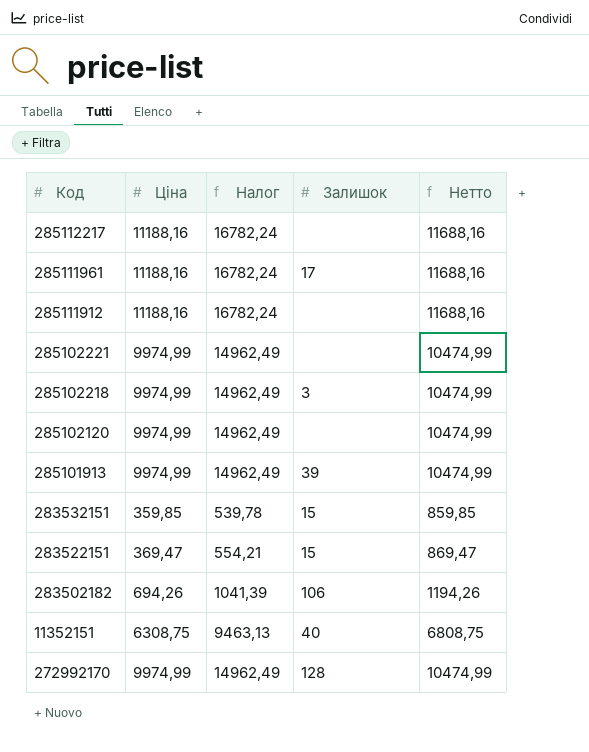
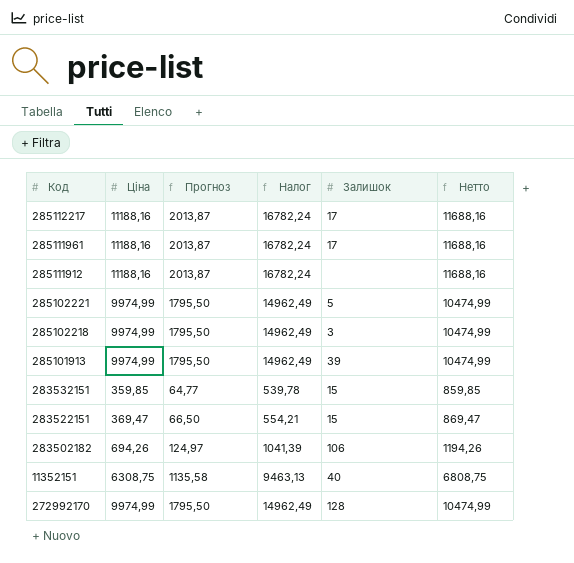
column Прогноз | formula: none -> [Ціна] * 0,18
row 285102120: 9974,99 | 14962,49 | none | 10474,99 -> none
285112217 | Залишок: none -> 17
285102221 | Залишок: none -> 5

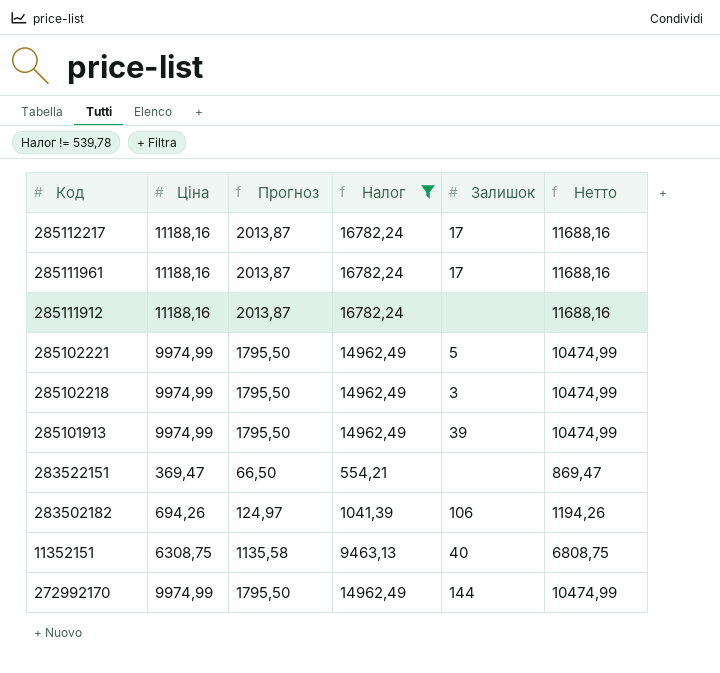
filter: none -> Налог != 539,78
283522151 | Залишок: 15 -> none
272992170 | Залишок: 128 -> 144

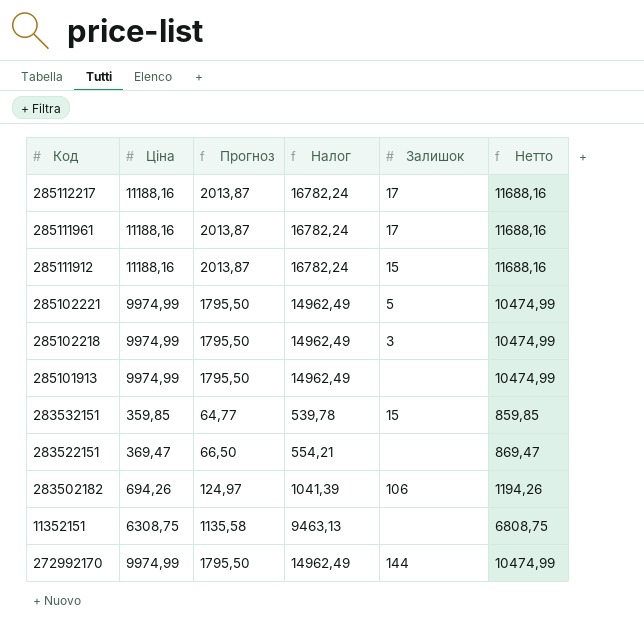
filter: Налог != 539,78 -> none
285111912 | Залишок: none -> 15
285101913 | Залишок: 39 -> none
11352151 | Залишок: 40 -> none

